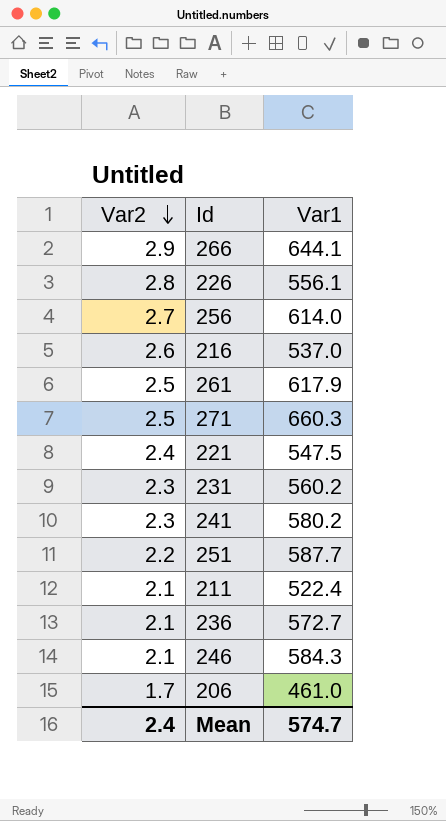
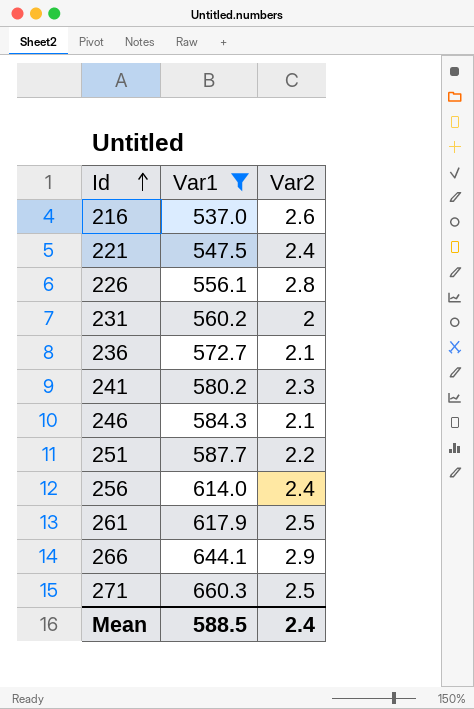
filter: none -> Var1 >= 537.0
row order: Var2 descending -> Id ascending
column Var2 | position: 1 -> 3
231 | Var2: 2.3 -> 2
256 | Var2: 2.7 -> 2.4
Mean | Var1: 574.7 -> 588.5

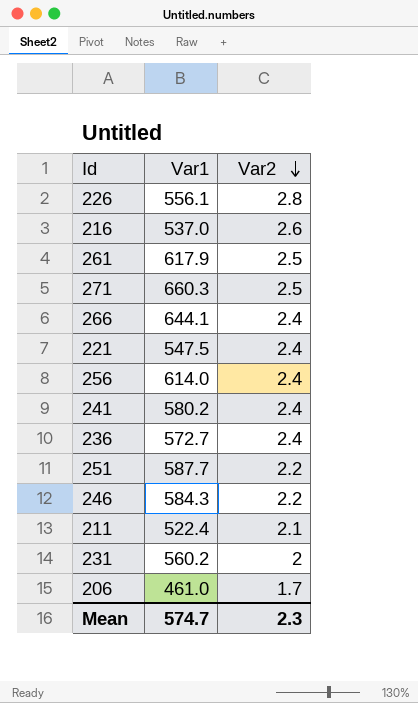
filter: Var1 >= 537.0 -> none
row order: Id ascending -> Var2 descending
266 | Var2: 2.9 -> 2.4
241 | Var2: 2.3 -> 2.4
236 | Var2: 2.1 -> 2.4
246 | Var2: 2.1 -> 2.2
Mean | Var1: 588.5 -> 574.7
Mean | Var2: 2.4 -> 2.3

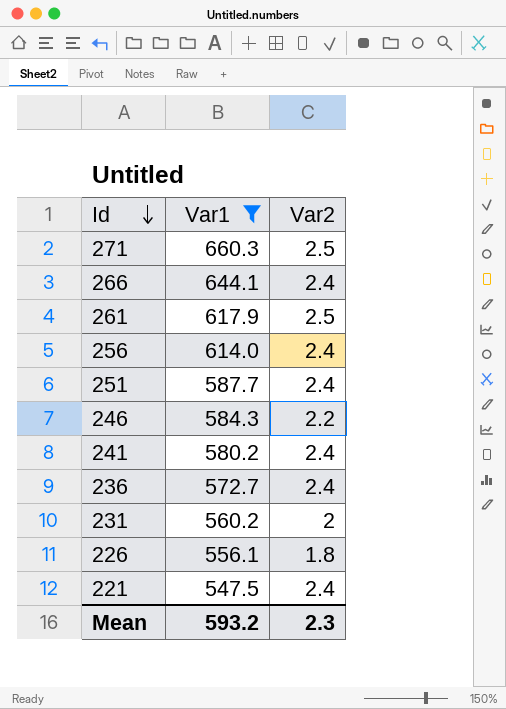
filter: none -> Var1 >= 547.5
row order: Var2 descending -> Id descending
251 | Var2: 2.2 -> 2.4
226 | Var2: 2.8 -> 1.8
Mean | Var1: 574.7 -> 593.2

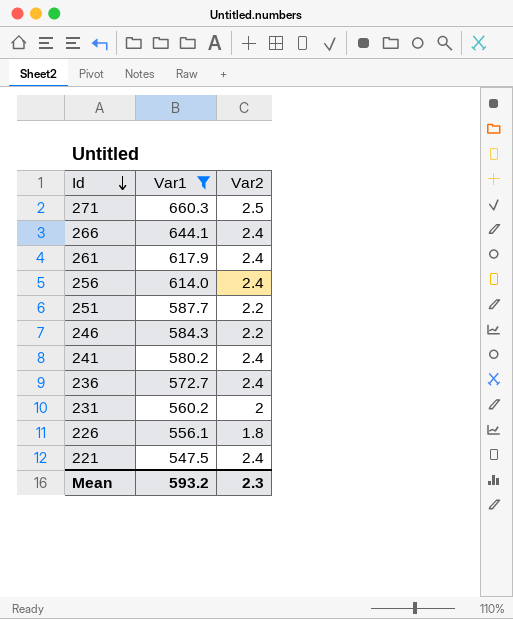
261 | Var2: 2.5 -> 2.4
251 | Var2: 2.4 -> 2.2

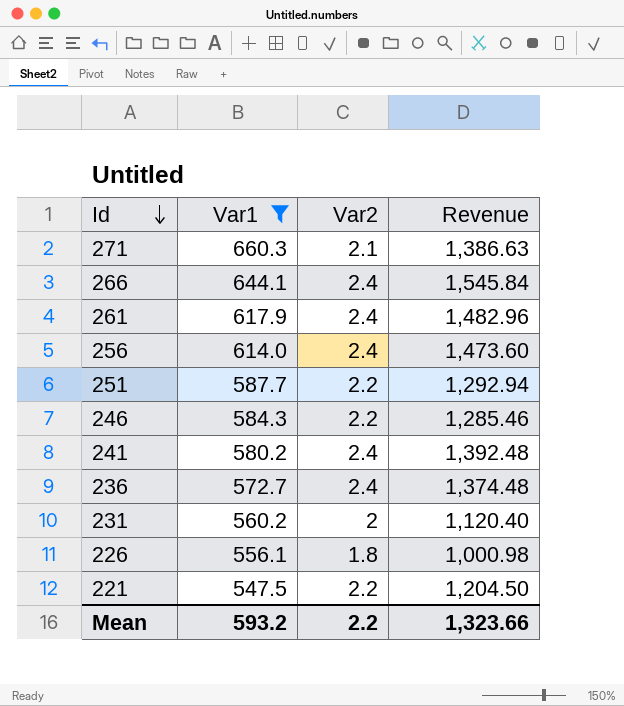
column Revenue | formula: none -> [Var1] * [Var2]
271 | Var2: 2.5 -> 2.1
221 | Var2: 2.4 -> 2.2
Mean | Var2: 2.3 -> 2.2

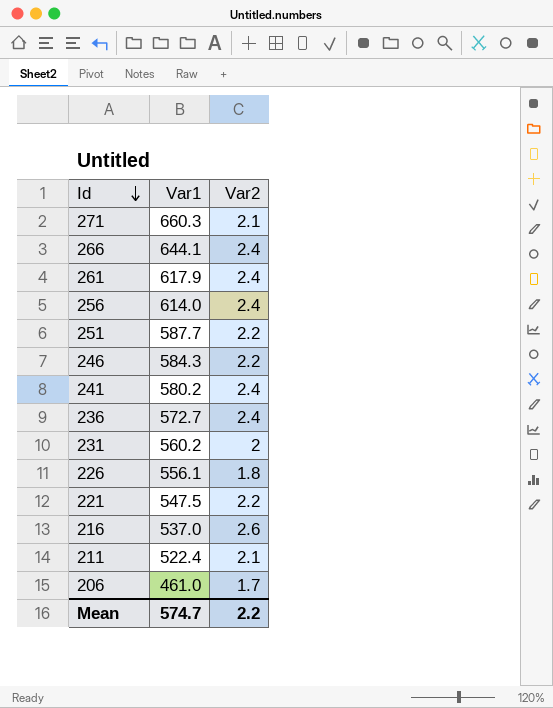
filter: Var1 >= 547.5 -> none
column Revenue | formula: [Var1] * [Var2] -> none
Mean | Var1: 593.2 -> 574.7

